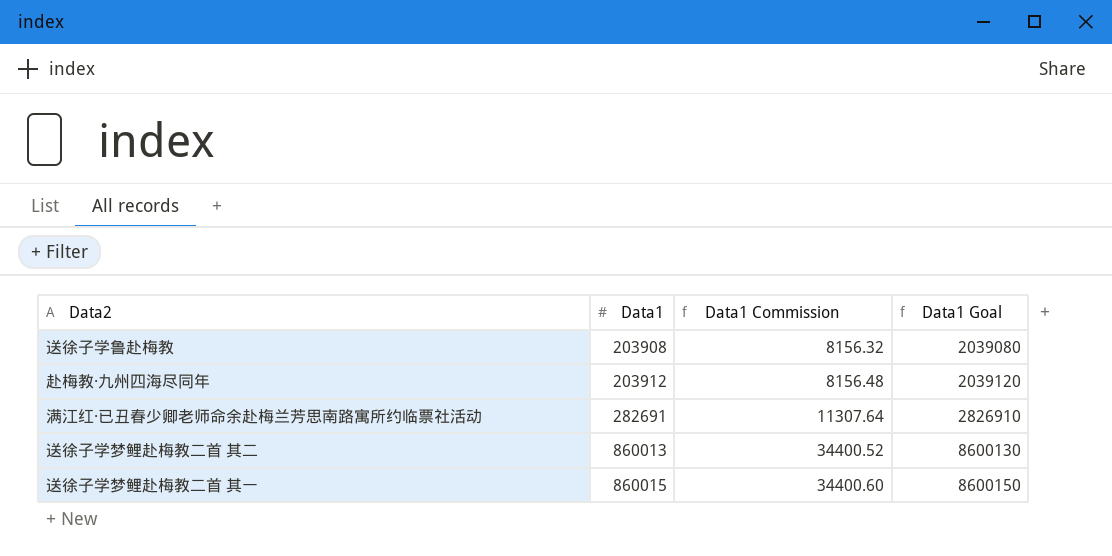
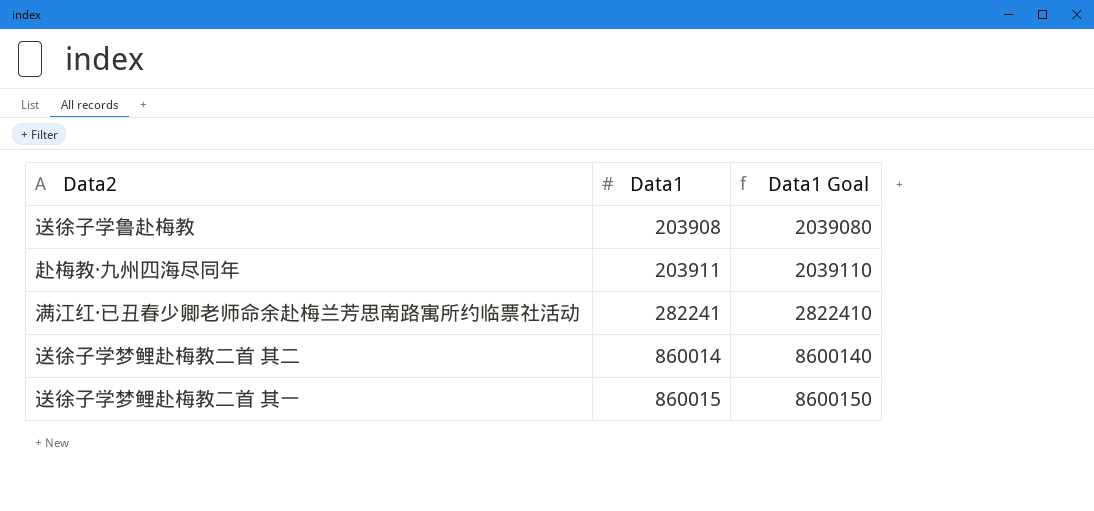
column Data1 Commission | formula: [Data1] * 0.04 -> none
赴梅教·九州四海尽同年 | Data1: 203912 -> 203911
赴梅教·九州四海尽同年 | Data1 Goal: 2039120 -> 2039110
满江红·已丑春少卿老师命余赴梅兰芳思南路寓所约临票社活动 | Data1: 282691 -> 282241
满江红·已丑春少卿老师命余赴梅兰芳思南路寓所约临票社活动 | Data1 Goal: 2826910 -> 2822410
送徐子学梦鲤赴梅教二首 其二 | Data1: 860013 -> 860014
送徐子学梦鲤赴梅教二首 其二 | Data1 Goal: 8600130 -> 8600140

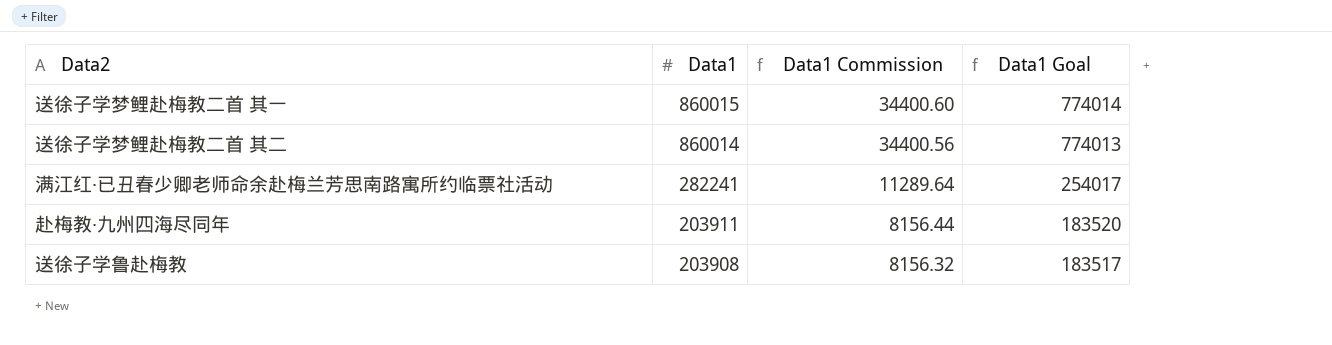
row order: Data1 ascending -> Data1 descending
column Data1 Commission | formula: none -> [Data1] * 0.04
column Data1 Goal | formula: [Data1] * 10 -> [Data1] * 0.9

